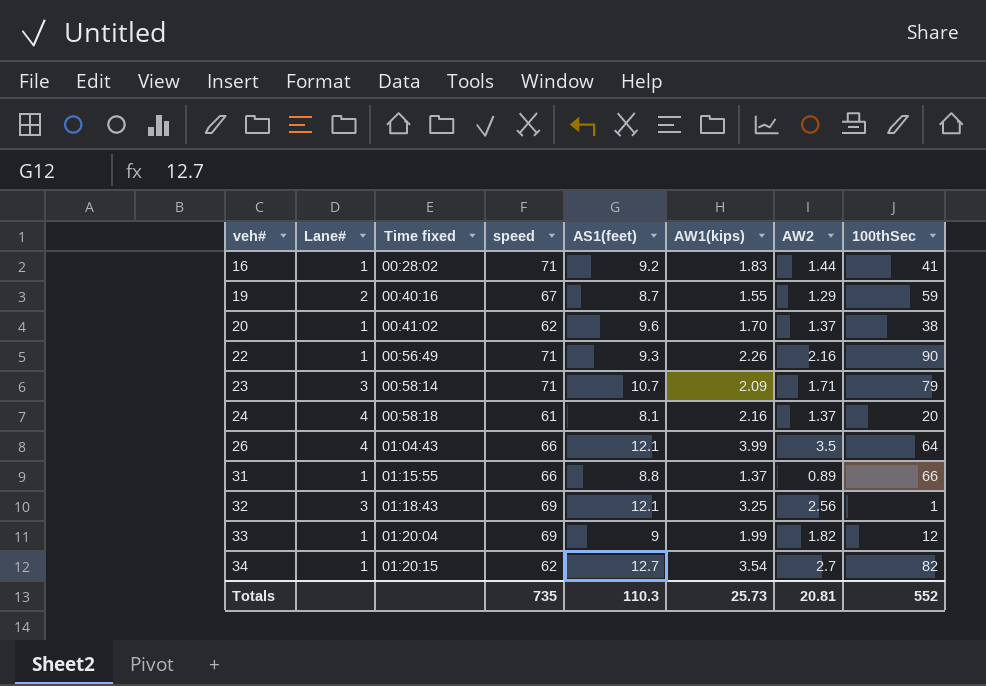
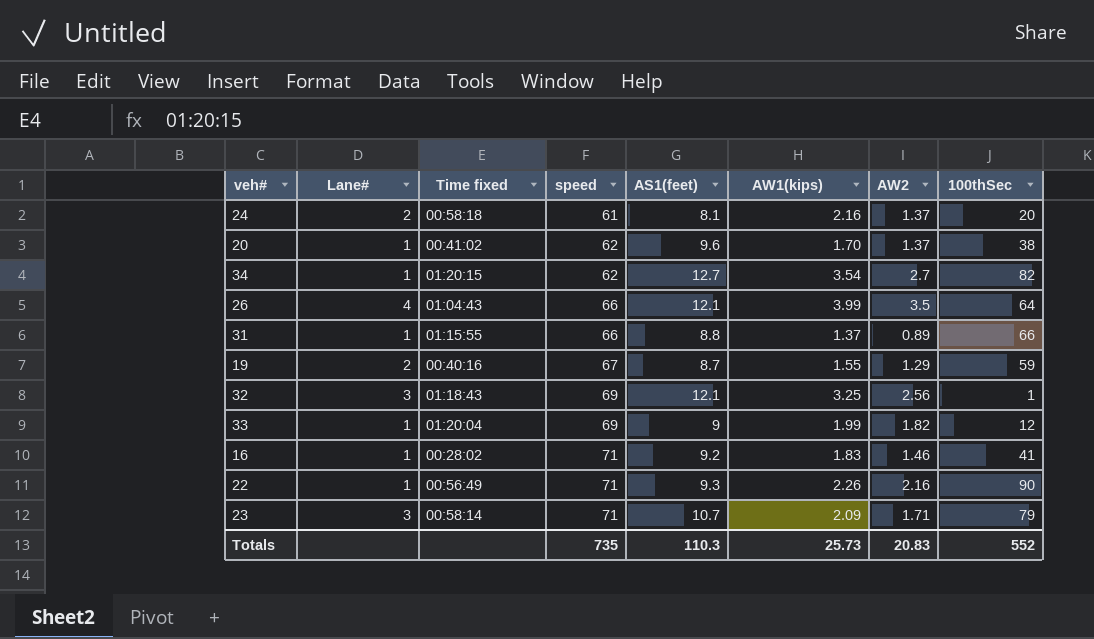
row order: veh# ascending -> speed ascending
24 | Lane#: 4 -> 2
16 | AW2: 1.44 -> 1.46
Totals | AW2: 20.81 -> 20.83

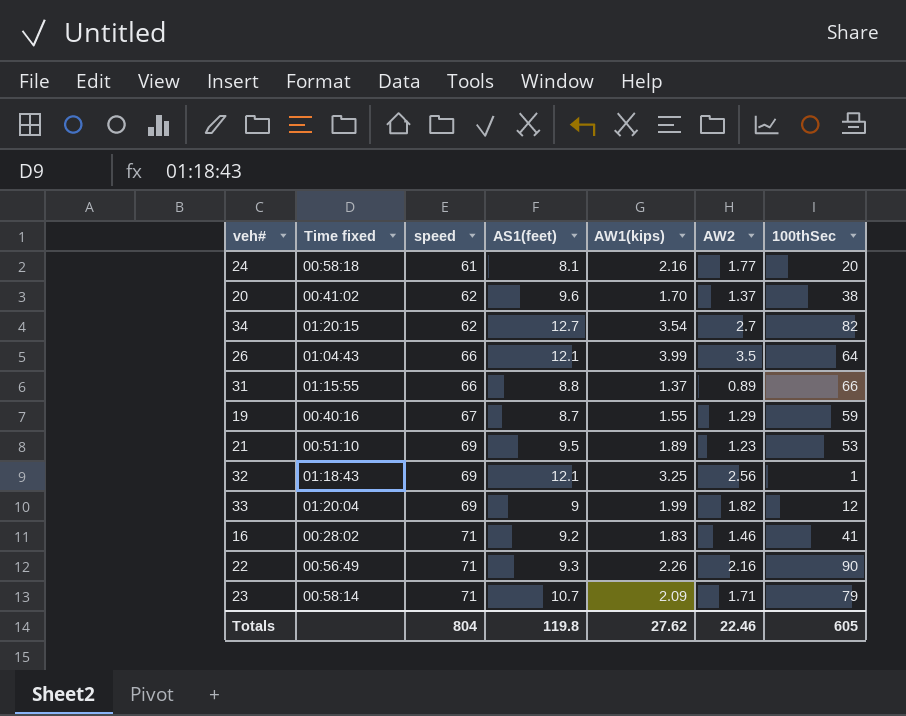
column Lane# | position: 2 -> none
24 | AW2: 1.37 -> 1.77
row 21: none -> 00:51:10 | 69 | 9.5 | 1.89 | 1.23 | 53
Totals | speed: 735 -> 804
Totals | AS1(feet): 110.3 -> 119.8
Totals | AW1(kips): 25.73 -> 27.62
Totals | AW2: 20.83 -> 22.46
Totals | 100thSec: 552 -> 605

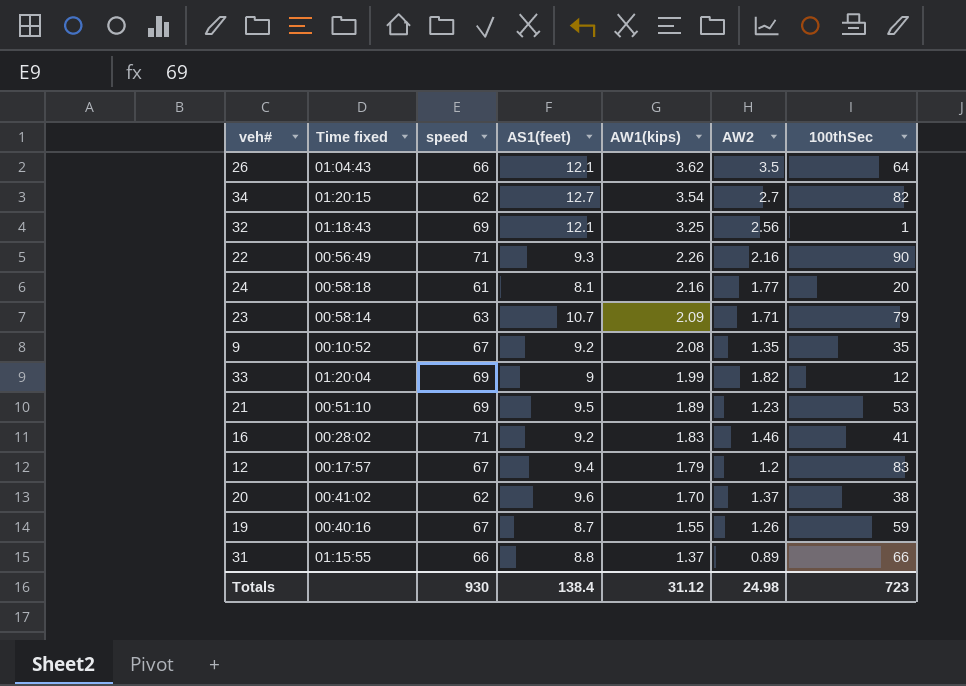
row order: speed ascending -> AW1(kips) descending
26 | AW1(kips): 3.99 -> 3.62
23 | speed: 71 -> 63
row 9: none -> 00:10:52 | 67 | 9.2 | 2.08 | 1.35 | 35
row 12: none -> 00:17:57 | 67 | 9.4 | 1.79 | 1.2 | 83
19 | AW2: 1.29 -> 1.26
Totals | speed: 804 -> 930
Totals | AS1(feet): 119.8 -> 138.4
Totals | AW1(kips): 27.62 -> 31.12
Totals | AW2: 22.46 -> 24.98
Totals | 100thSec: 605 -> 723

